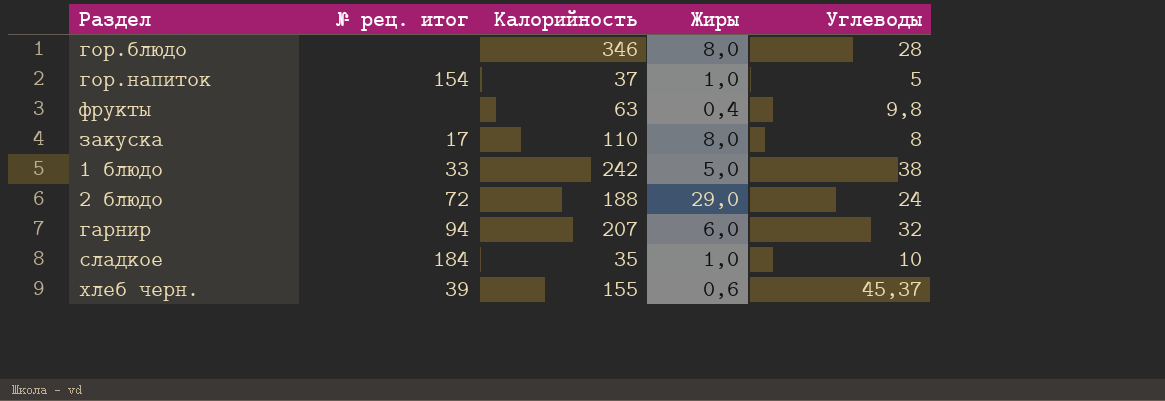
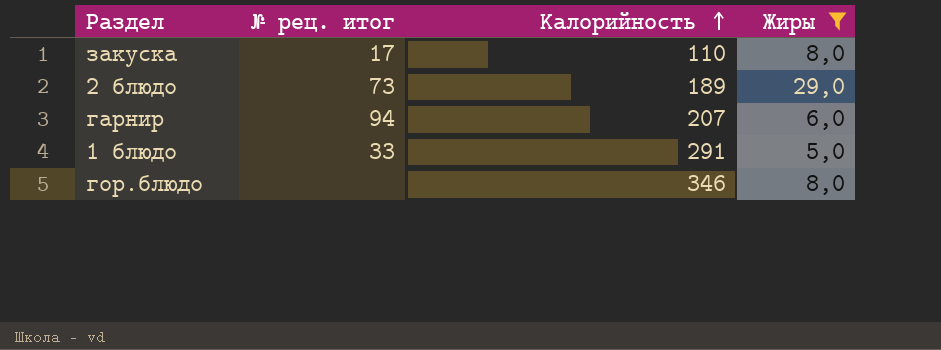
filter: none -> Жиры >= 5,0
row order: none -> Калорийность ascending
column Углеводы | position: 5 -> none
2 блюдо | № рец. итог: 72 -> 73
2 блюдо | Калорийность: 188 -> 189
1 блюдо | Калорийность: 242 -> 291

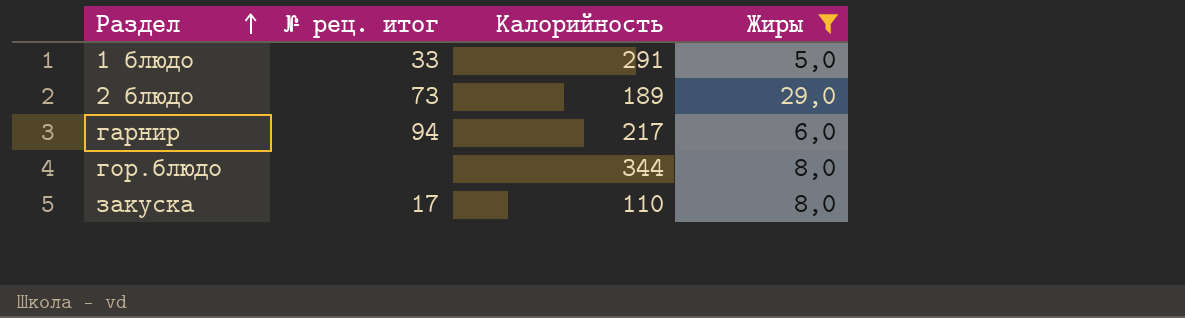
row order: Калорийность ascending -> Раздел ascending
гарнир | Калорийность: 207 -> 217
гор.блюдо | Калорийность: 346 -> 344

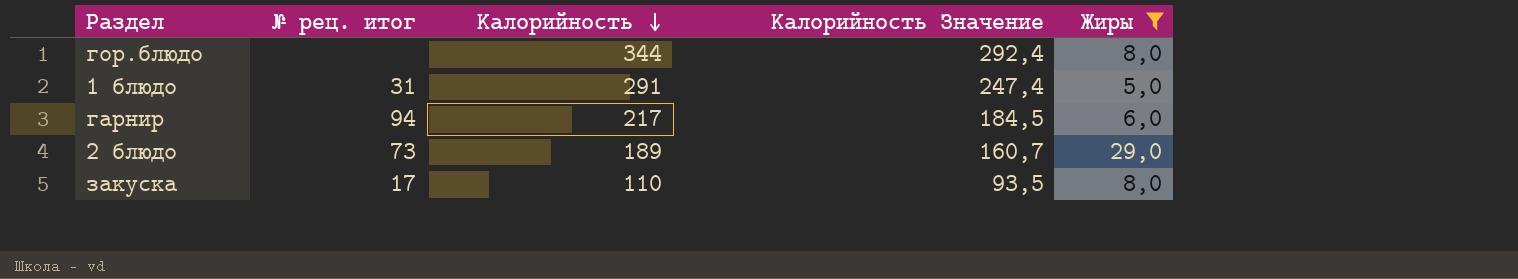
row order: Раздел ascending -> Калорийность descending
column Калорийность Значение | formula: none -> [Калорийность] * 0,85
1 блюдо | № рец. итог: 33 -> 31

